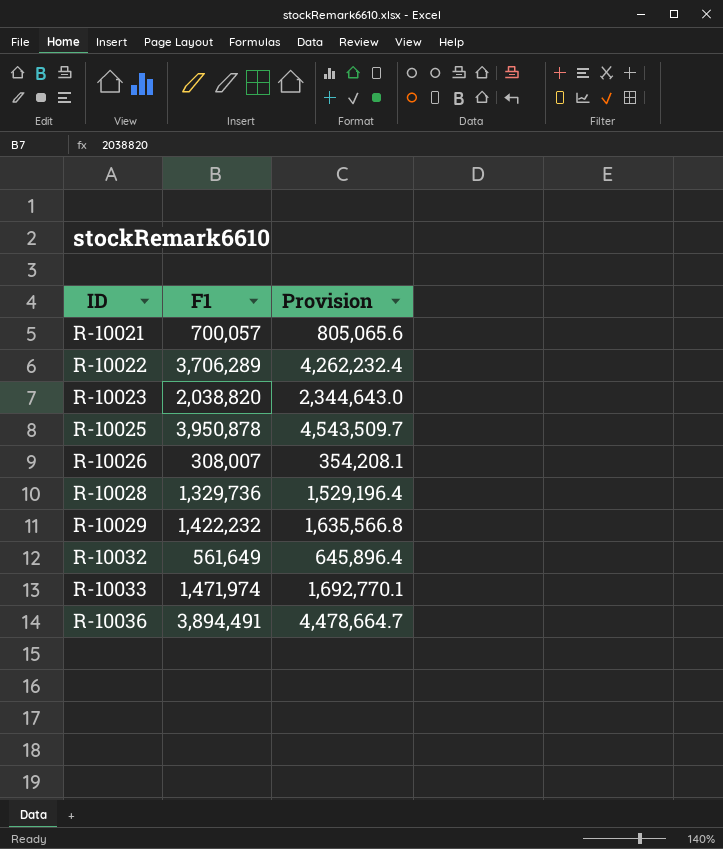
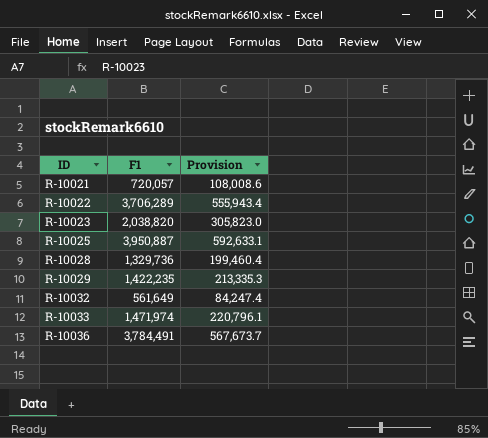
column Provision | formula: [F1] * 1.15 -> [F1] * 0.15
row R-10026: 308,007 | 354,208.1 -> none
R-10021 | F1: 700,057 -> 720,057
R-10025 | F1: 3,950,878 -> 3,950,887
R-10029 | F1: 1,422,232 -> 1,422,235
R-10036 | F1: 3,894,491 -> 3,784,491

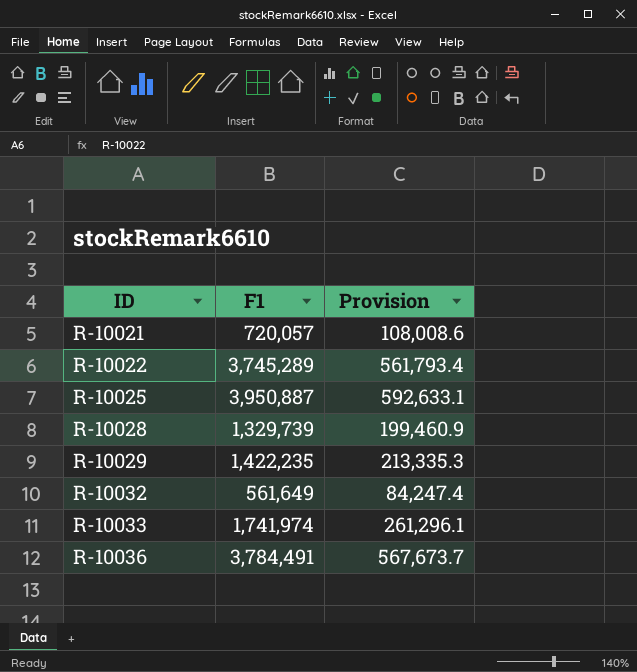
row R-10023: 2,038,820 | 305,823.0 -> none
R-10022 | F1: 3,706,289 -> 3,745,289
R-10022 | Provision: 555,943.4 -> 561,793.4
R-10028 | F1: 1,329,736 -> 1,329,739
R-10028 | Provision: 199,460.4 -> 199,460.9
R-10033 | F1: 1,471,974 -> 1,741,974
R-10033 | Provision: 220,796.1 -> 261,296.1

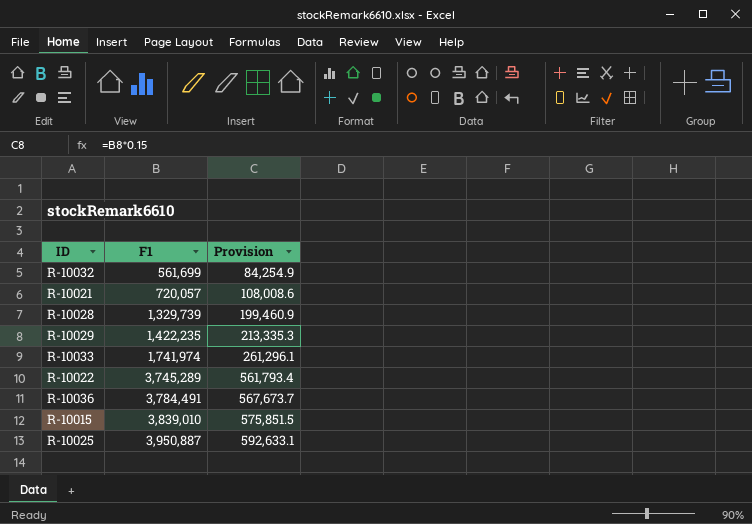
row order: ID ascending -> F1 ascending
R-10032 | F1: 561,649 -> 561,699
R-10032 | Provision: 84,247.4 -> 84,254.9
row R-10015: none -> 3,839,010 | 575,851.5

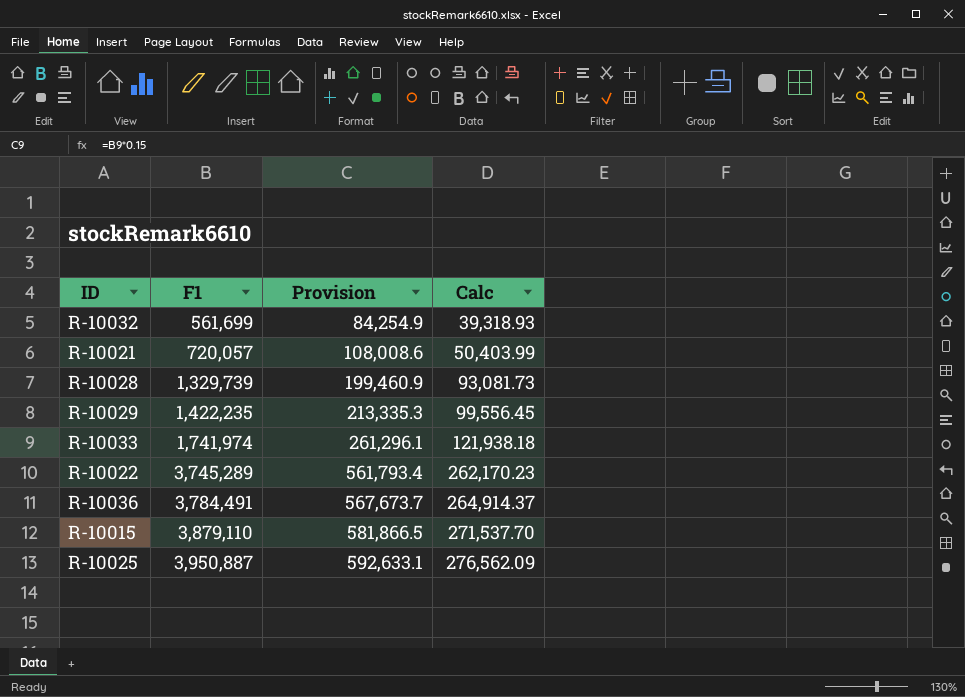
column Calc | formula: none -> [F1] * 0.07
R-10015 | F1: 3,839,010 -> 3,879,110
R-10015 | Provision: 575,851.5 -> 581,866.5

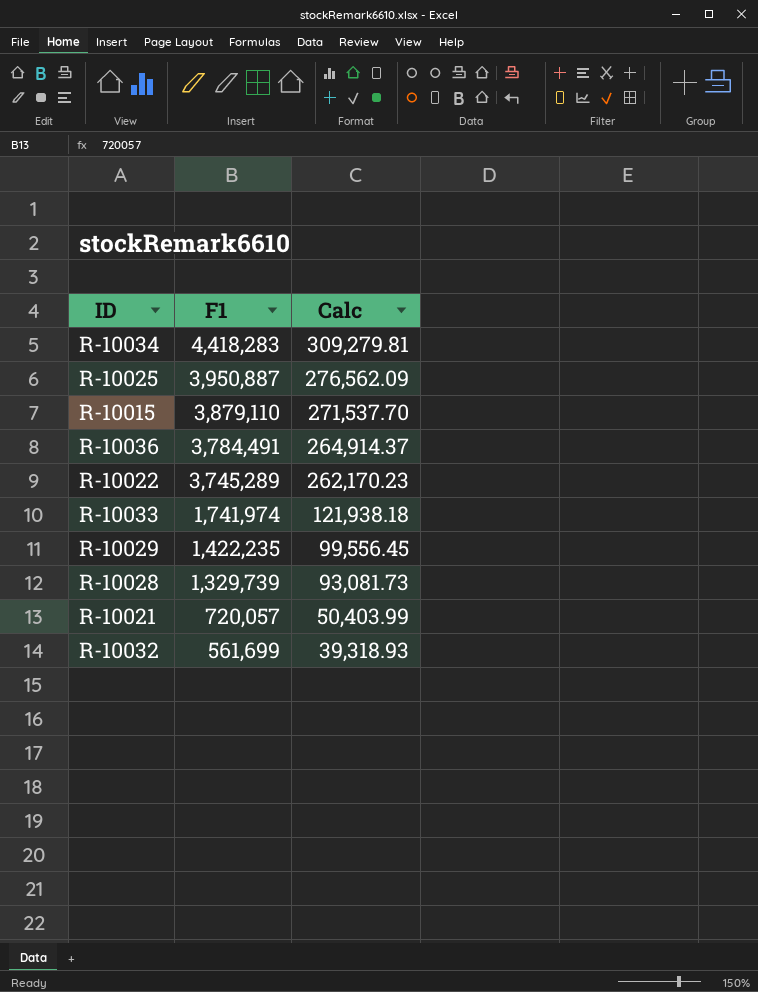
row order: F1 ascending -> F1 descending
column Provision | formula: [F1] * 0.15 -> none
row R-10034: none -> 4,418,283 | 309,279.81

